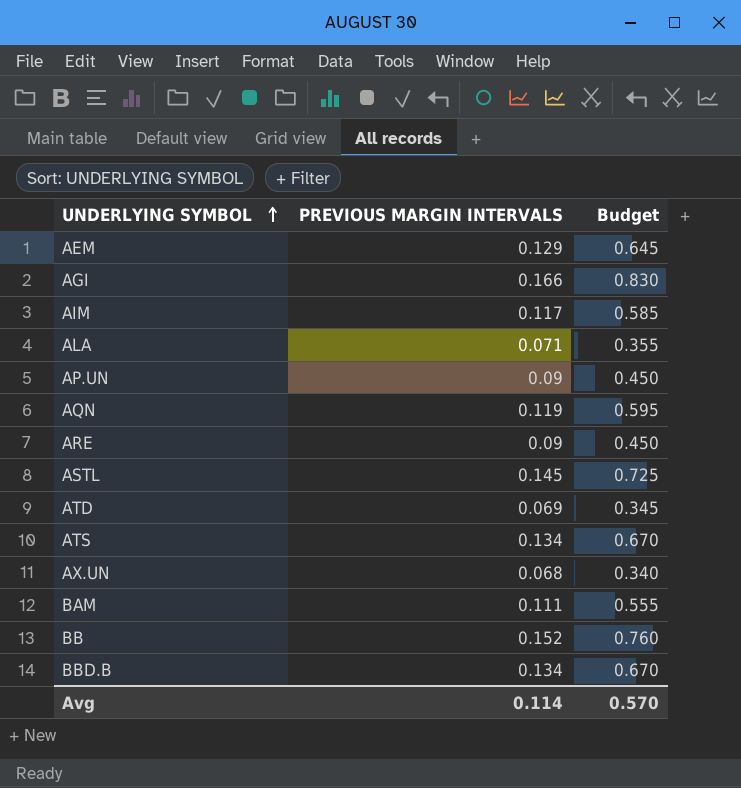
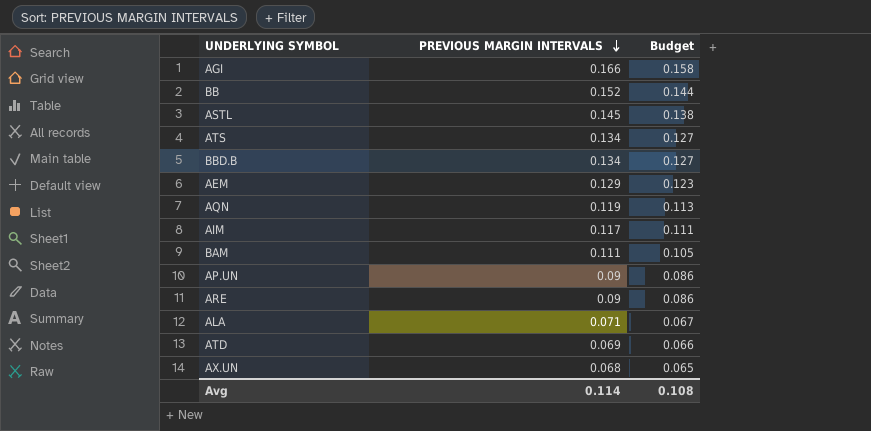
row order: UNDERLYING SYMBOL ascending -> PREVIOUS MARGIN INTERVALS descending
column Budget | formula: [PREVIOUS MARGIN INTERVALS] * 5 -> [PREVIOUS MARGIN INTERVALS] * 0.95
Avg | Budget: 0.570 -> 0.108

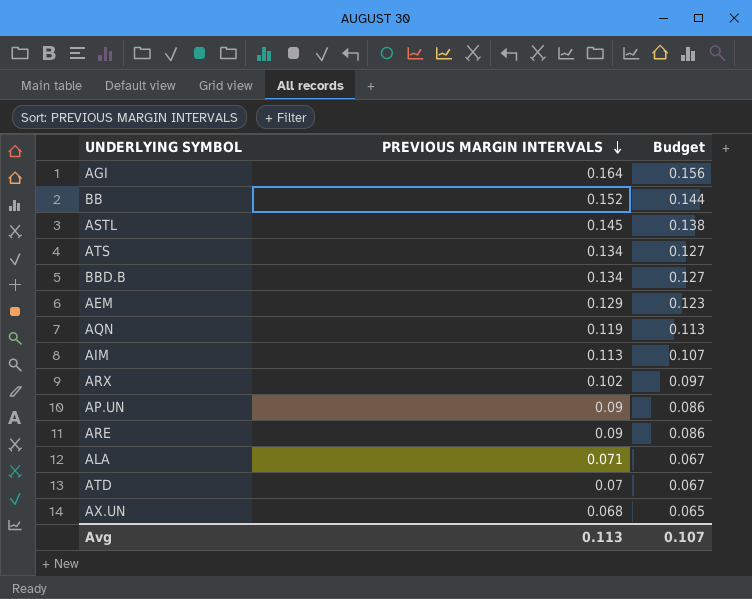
row BAM: 0.111 | 0.105 -> none
AGI | PREVIOUS MARGIN INTERVALS: 0.166 -> 0.164
AGI | Budget: 0.158 -> 0.156
AIM | PREVIOUS MARGIN INTERVALS: 0.117 -> 0.113
AIM | Budget: 0.111 -> 0.107
row ARX: none -> 0.102 | 0.097
ATD | PREVIOUS MARGIN INTERVALS: 0.069 -> 0.07
ATD | Budget: 0.066 -> 0.067
Avg | PREVIOUS MARGIN INTERVALS: 0.114 -> 0.113
Avg | Budget: 0.108 -> 0.107

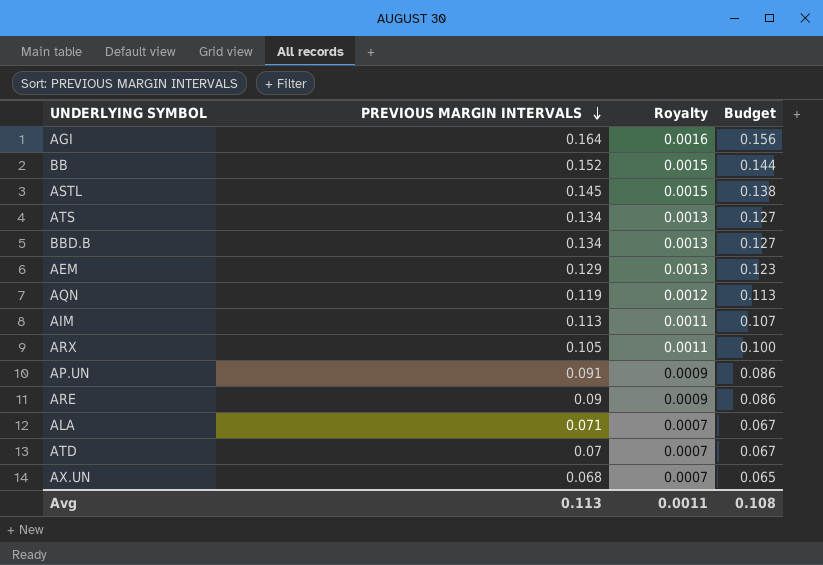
column Royalty | formula: none -> [PREVIOUS MARGIN INTERVALS] * 0.01
ARX | PREVIOUS MARGIN INTERVALS: 0.102 -> 0.105
ARX | Budget: 0.097 -> 0.100
AP.UN | PREVIOUS MARGIN INTERVALS: 0.09 -> 0.091
Avg | Budget: 0.107 -> 0.108

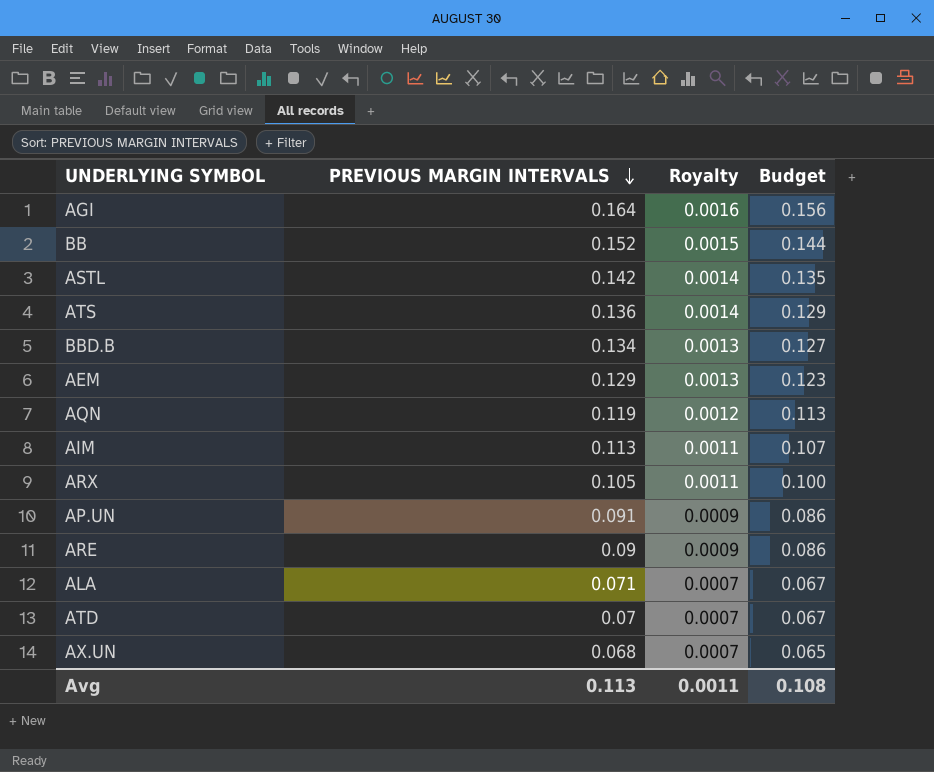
ASTL | PREVIOUS MARGIN INTERVALS: 0.145 -> 0.142
ASTL | Royalty: 0.0015 -> 0.0014
ASTL | Budget: 0.138 -> 0.135
ATS | PREVIOUS MARGIN INTERVALS: 0.134 -> 0.136
ATS | Royalty: 0.0013 -> 0.0014
ATS | Budget: 0.127 -> 0.129

